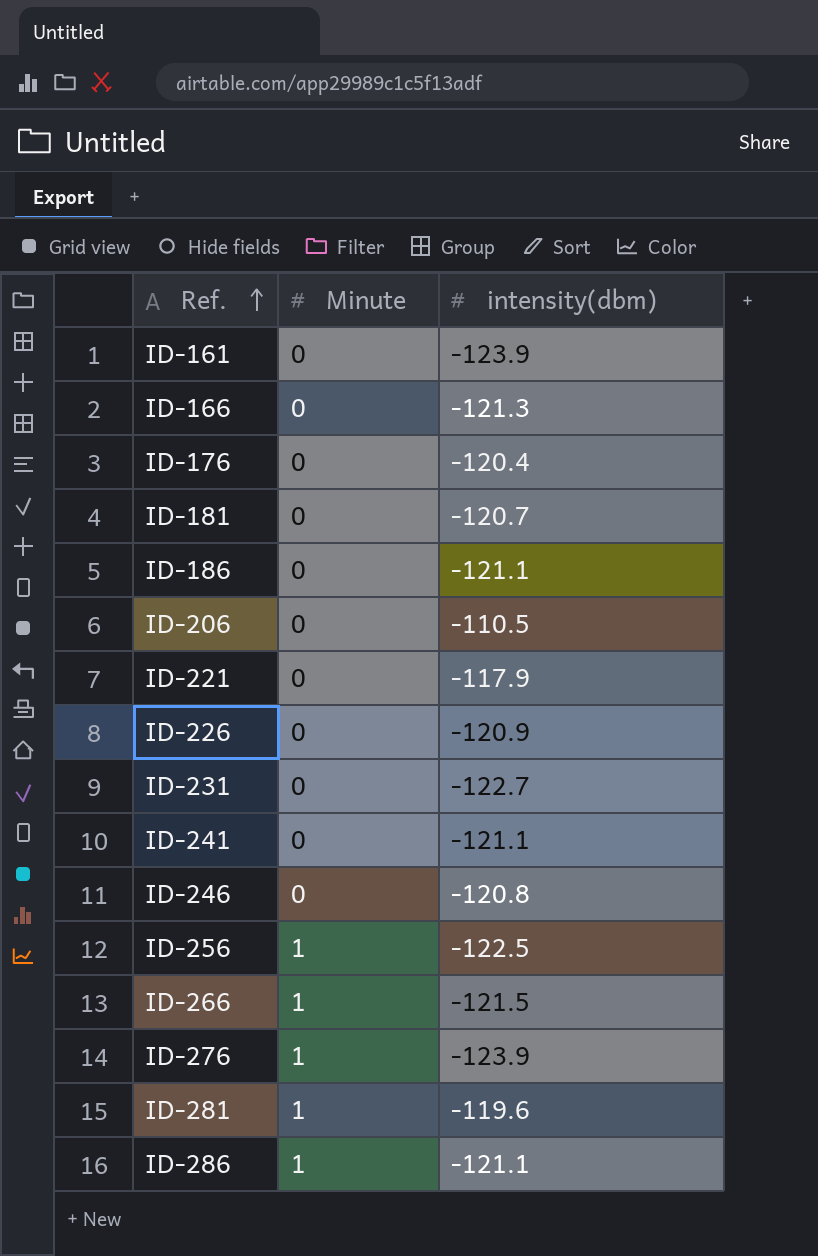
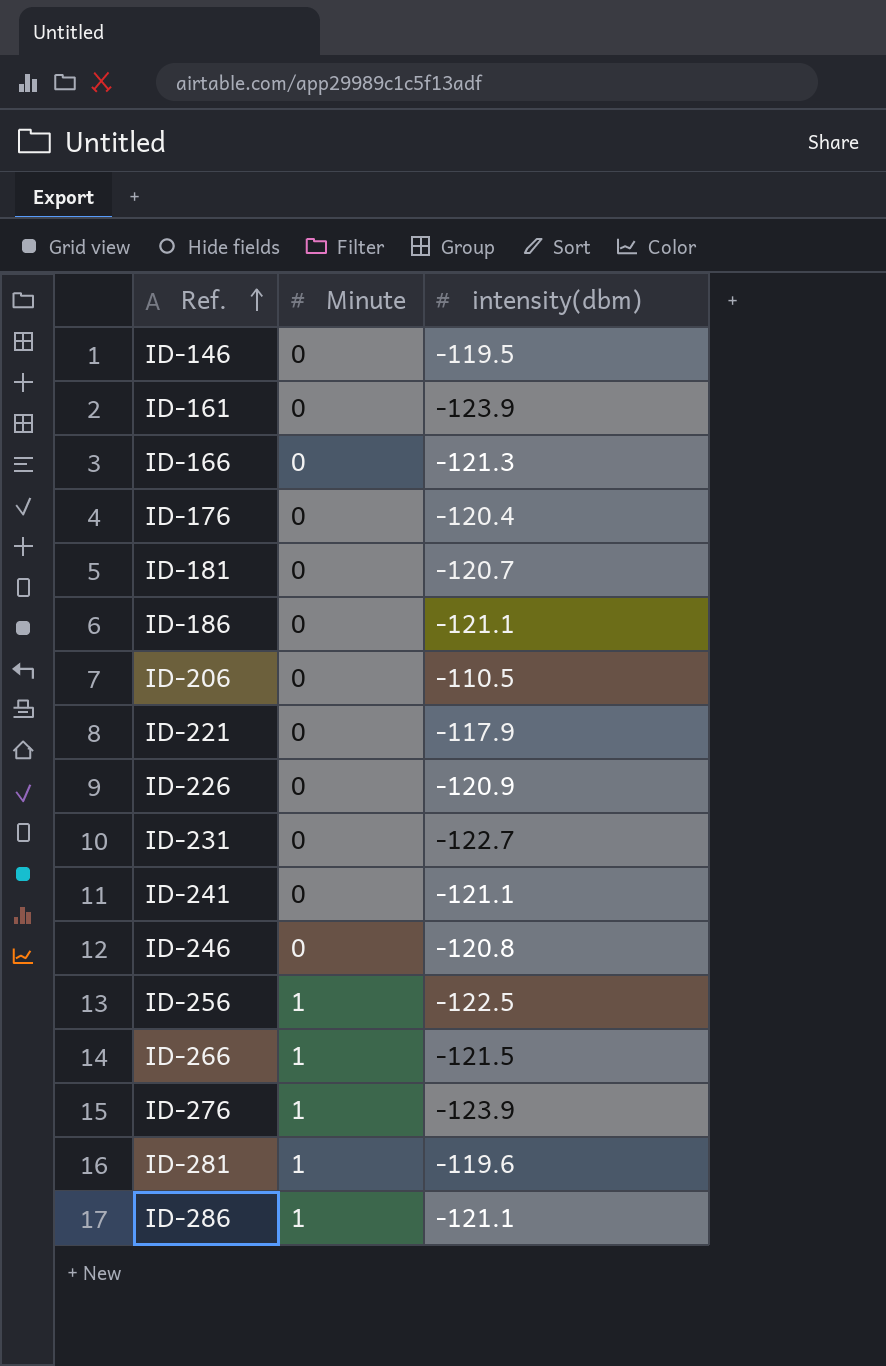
row ID-146: none -> 0 | -119.5

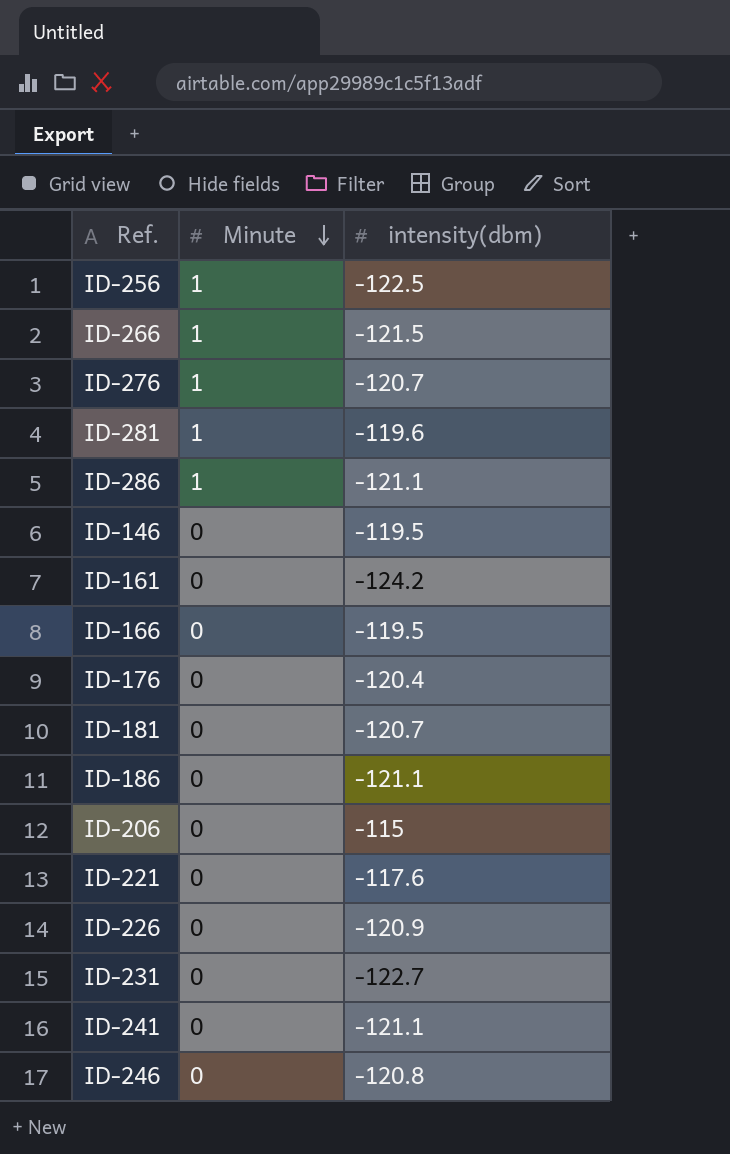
row order: Ref. ascending -> Minute descending
ID-276 | intensity(dbm): -123.9 -> -120.7
ID-161 | intensity(dbm): -123.9 -> -124.2
ID-166 | intensity(dbm): -121.3 -> -119.5
ID-206 | intensity(dbm): -110.5 -> -115
ID-221 | intensity(dbm): -117.9 -> -117.6

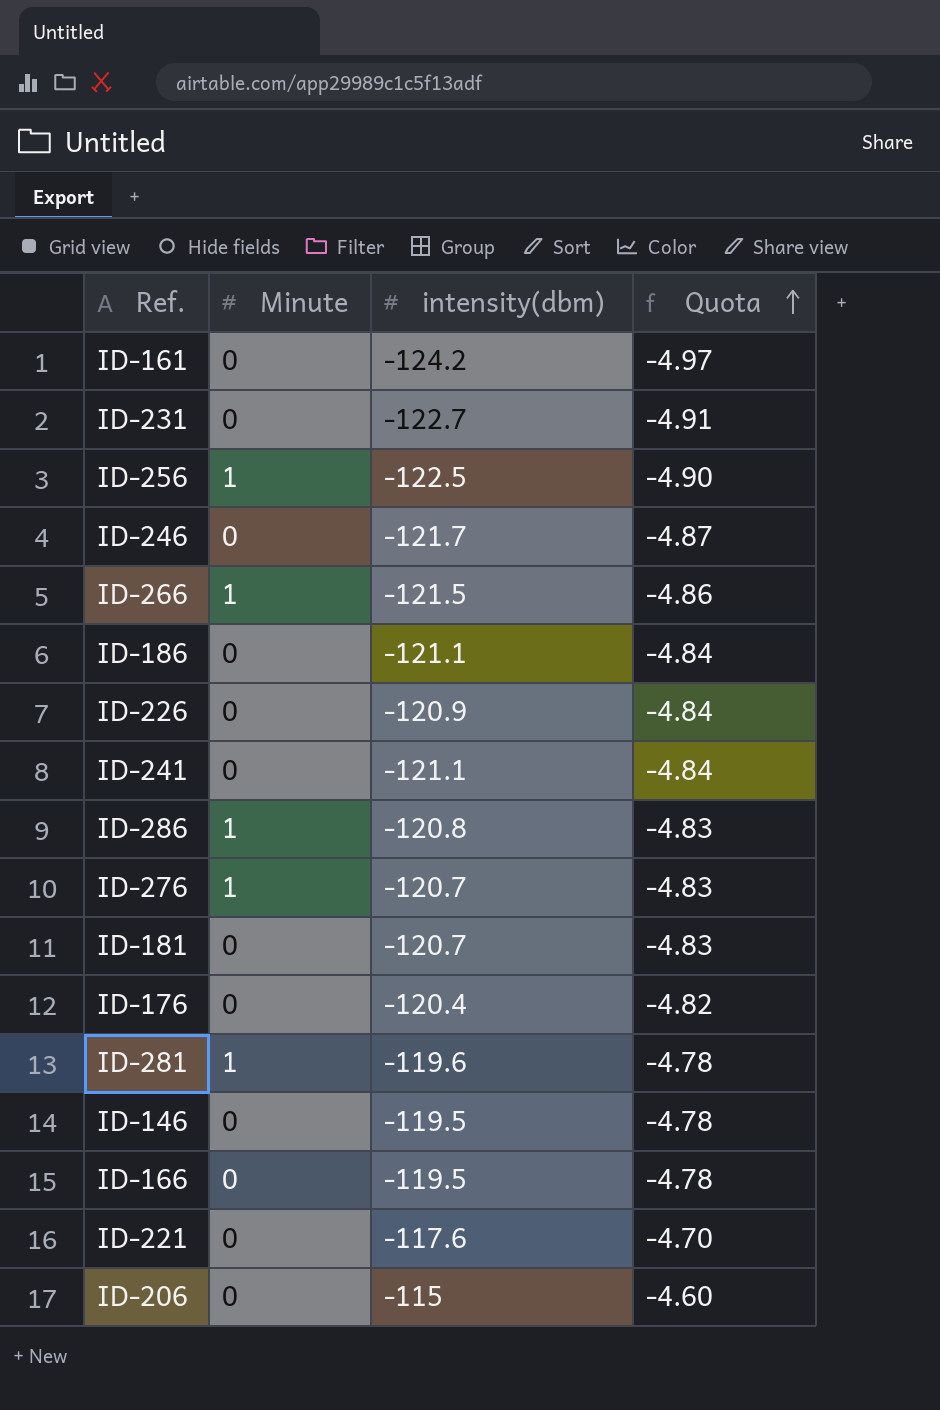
row order: Minute descending -> Quota ascending
column Quota | formula: none -> [intensity(dbm)] * 0.04
ID-246 | intensity(dbm): -120.8 -> -121.7
ID-286 | intensity(dbm): -121.1 -> -120.8

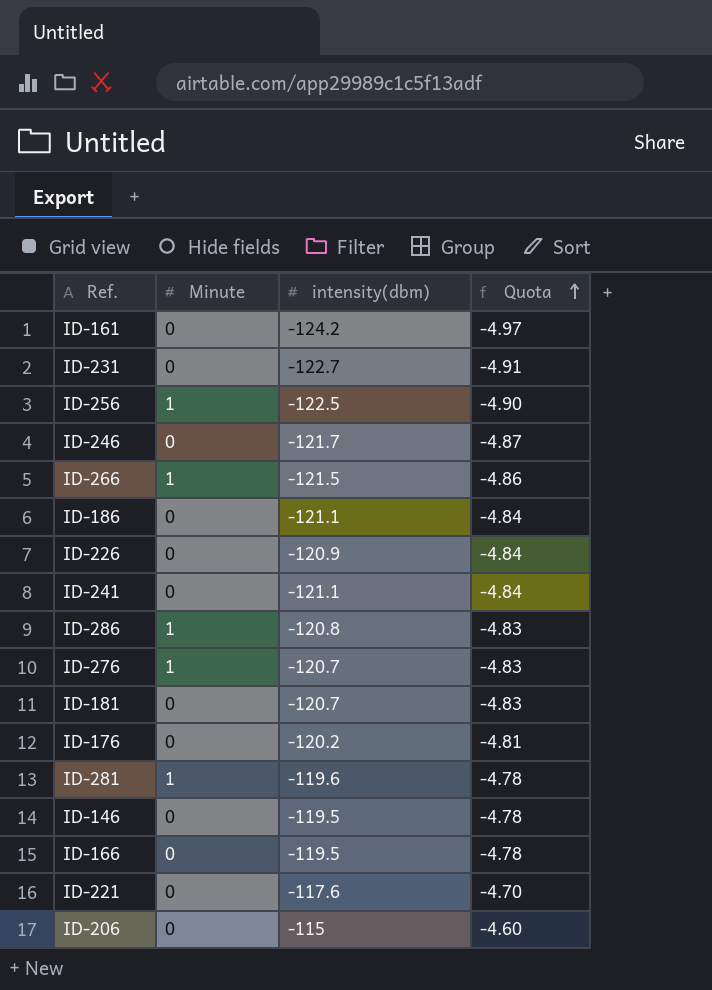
ID-176 | intensity(dbm): -120.4 -> -120.2
ID-176 | Quota: -4.82 -> -4.81

